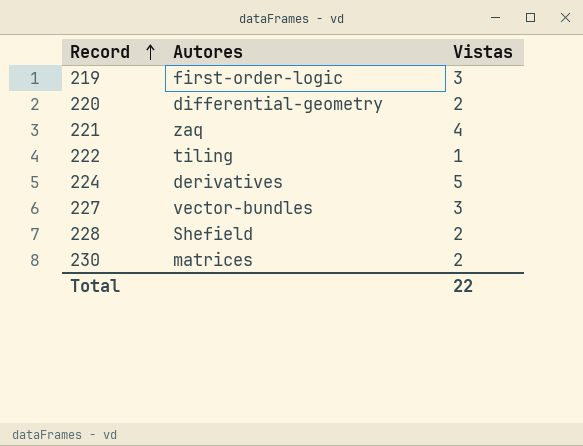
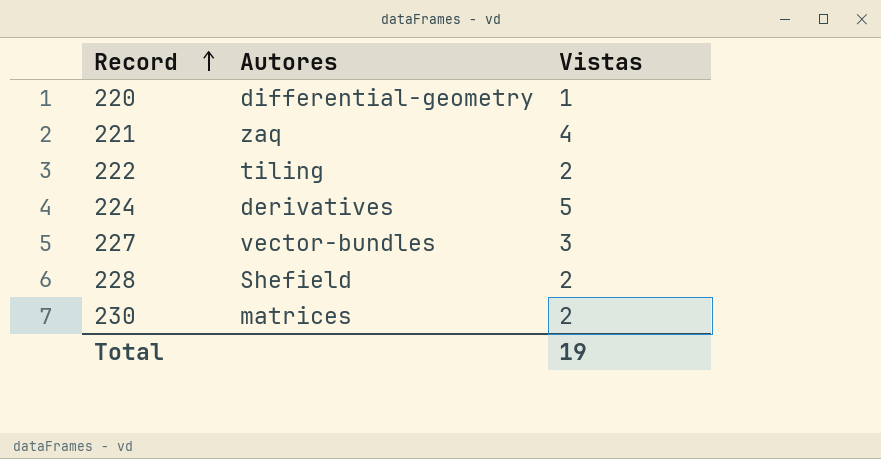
row 219: first-order-logic | 3 -> none
220 | Vistas: 2 -> 1
222 | Vistas: 1 -> 2
Total | Vistas: 22 -> 19

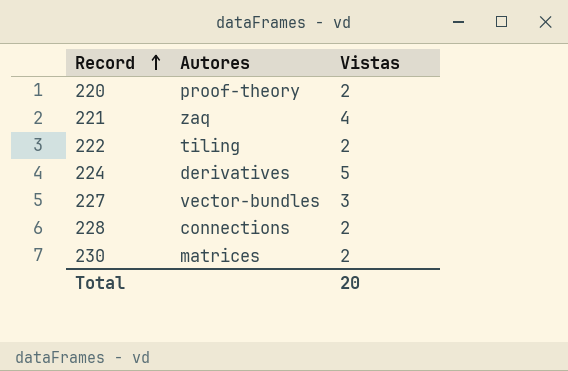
220 | Autores: differential-geometry -> proof-theory
220 | Vistas: 1 -> 2
228 | Autores: Shefield -> connections
Total | Vistas: 19 -> 20

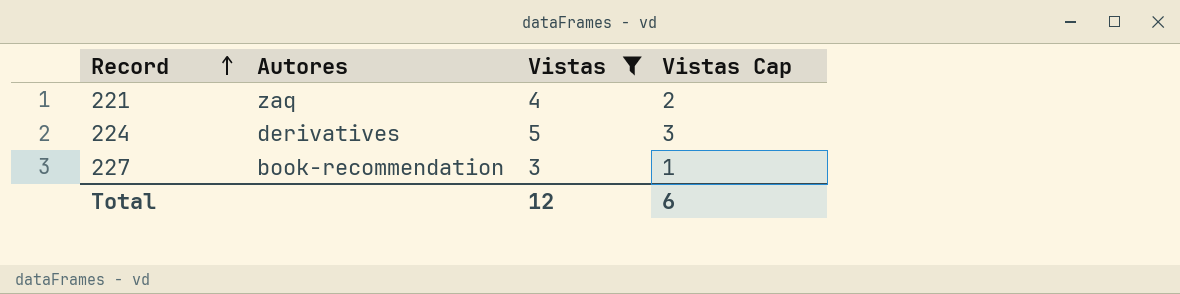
filter: none -> Vistas != 2
column Vistas Cap | formula: none -> [Vistas] - 2
227 | Autores: vector-bundles -> book-recommendation
Total | Vistas: 20 -> 12

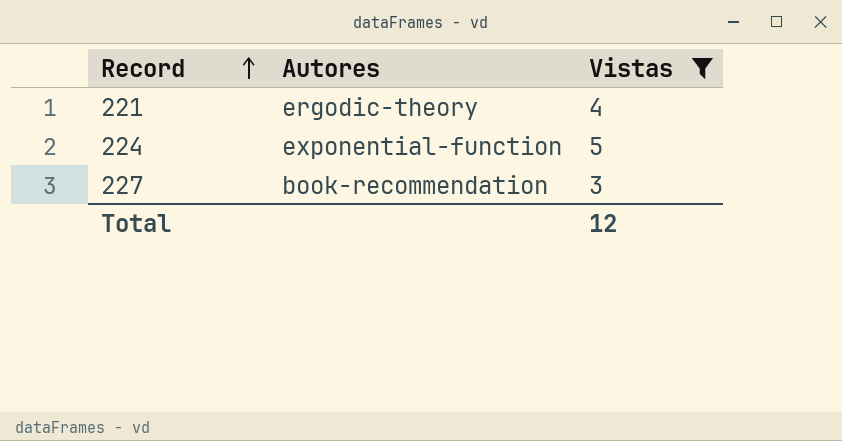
column Vistas Cap | formula: [Vistas] - 2 -> none
221 | Autores: zaq -> ergodic-theory
224 | Autores: derivatives -> exponential-function

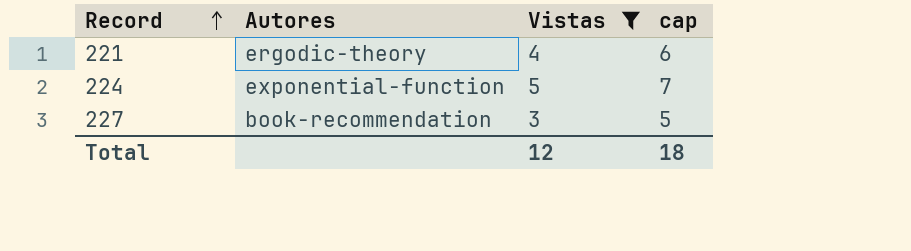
column cap | formula: none -> [Vistas] + 2

